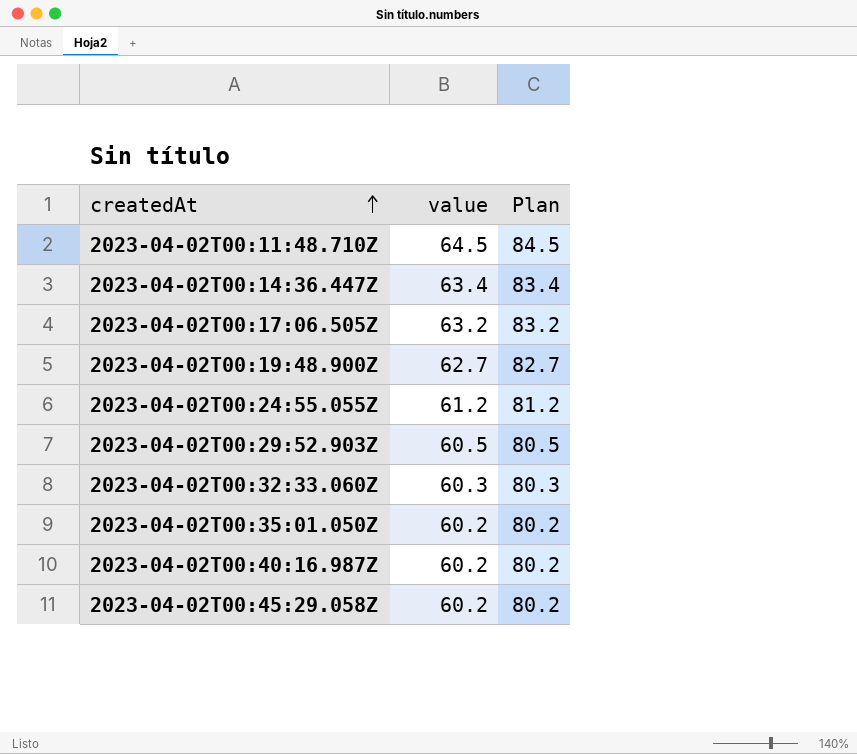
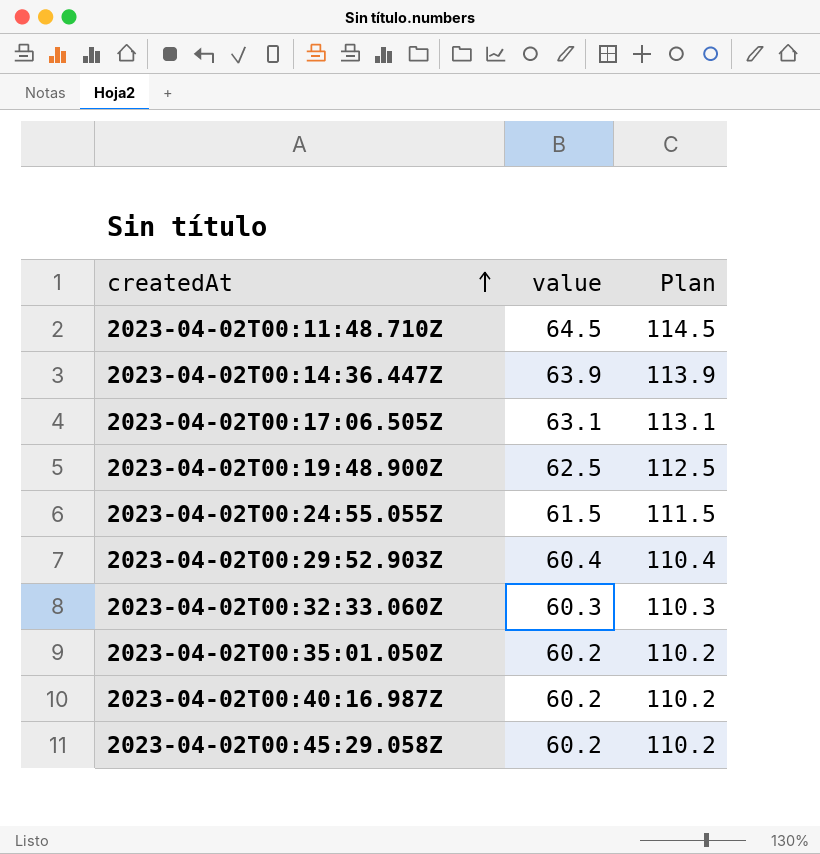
column Plan | formula: [value] + 20 -> [value] + 50
2023-04-02T00:14:36.447Z | value: 63.4 -> 63.9
2023-04-02T00:17:06.505Z | value: 63.2 -> 63.1
2023-04-02T00:19:48.900Z | value: 62.7 -> 62.5
2023-04-02T00:24:55.055Z | value: 61.2 -> 61.5
2023-04-02T00:29:52.903Z | value: 60.5 -> 60.4

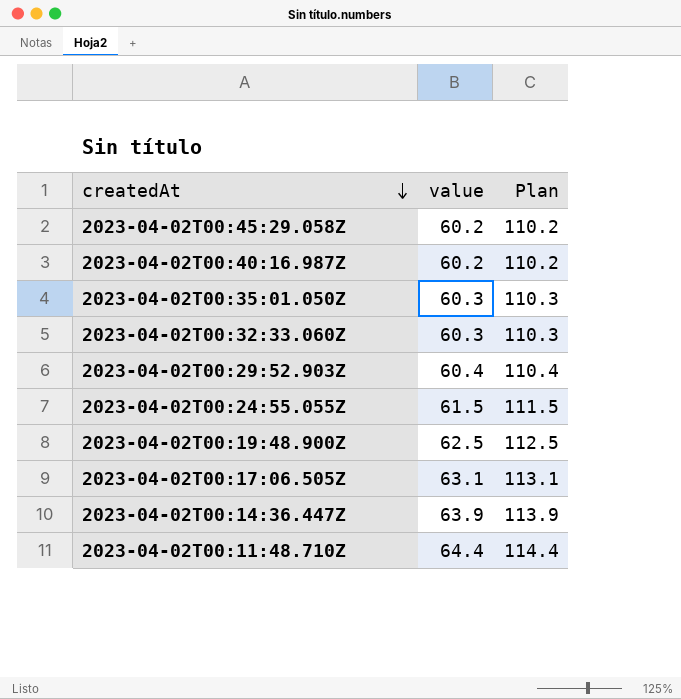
row order: createdAt ascending -> createdAt descending
2023-04-02T00:35:01.050Z | value: 60.2 -> 60.3
2023-04-02T00:35:01.050Z | Plan: 110.2 -> 110.3
2023-04-02T00:11:48.710Z | value: 64.5 -> 64.4
2023-04-02T00:11:48.710Z | Plan: 114.5 -> 114.4

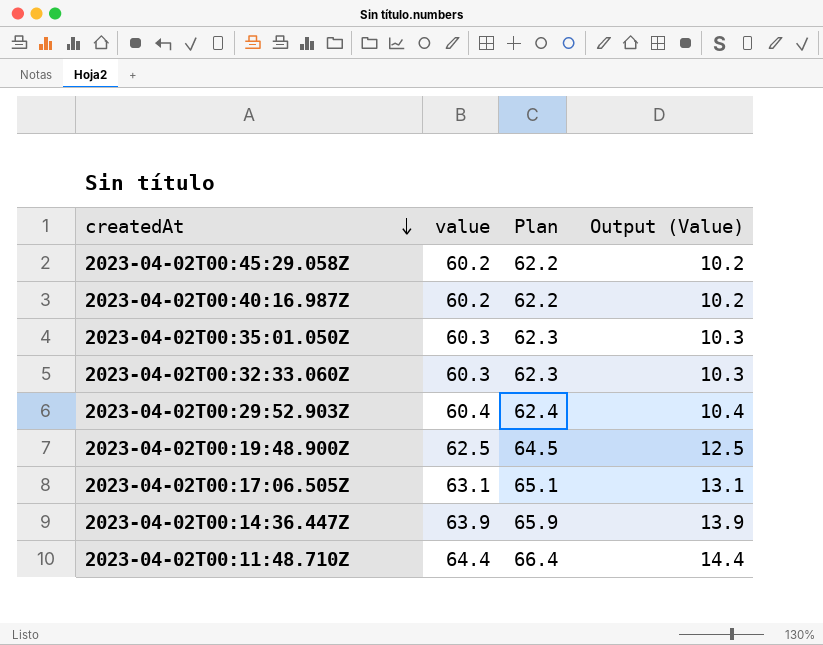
column Plan | formula: [value] + 50 -> [value] + 2
column Output (Value) | formula: none -> [value] - 50
row 2023-04-02T00:24:55.055Z: 61.5 | 111.5 -> none

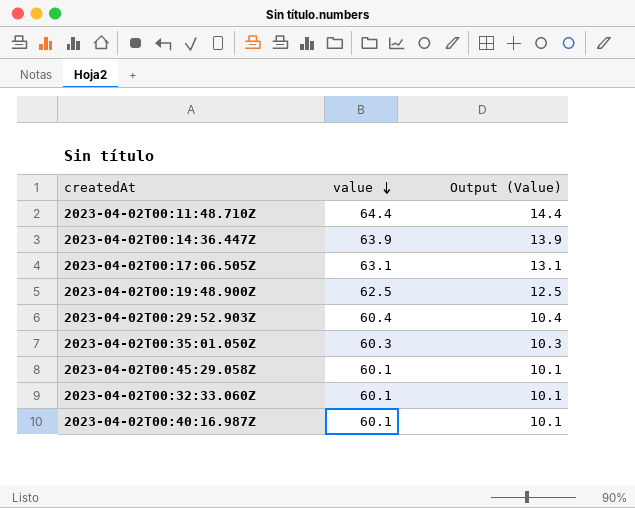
row order: createdAt descending -> value descending
column Plan | formula: [value] + 2 -> none
2023-04-02T00:45:29.058Z | value: 60.2 -> 60.1
2023-04-02T00:45:29.058Z | Output (Value): 10.2 -> 10.1
2023-04-02T00:32:33.060Z | value: 60.3 -> 60.1
2023-04-02T00:32:33.060Z | Output (Value): 10.3 -> 10.1
2023-04-02T00:40:16.987Z | value: 60.2 -> 60.1
2023-04-02T00:40:16.987Z | Output (Value): 10.2 -> 10.1

